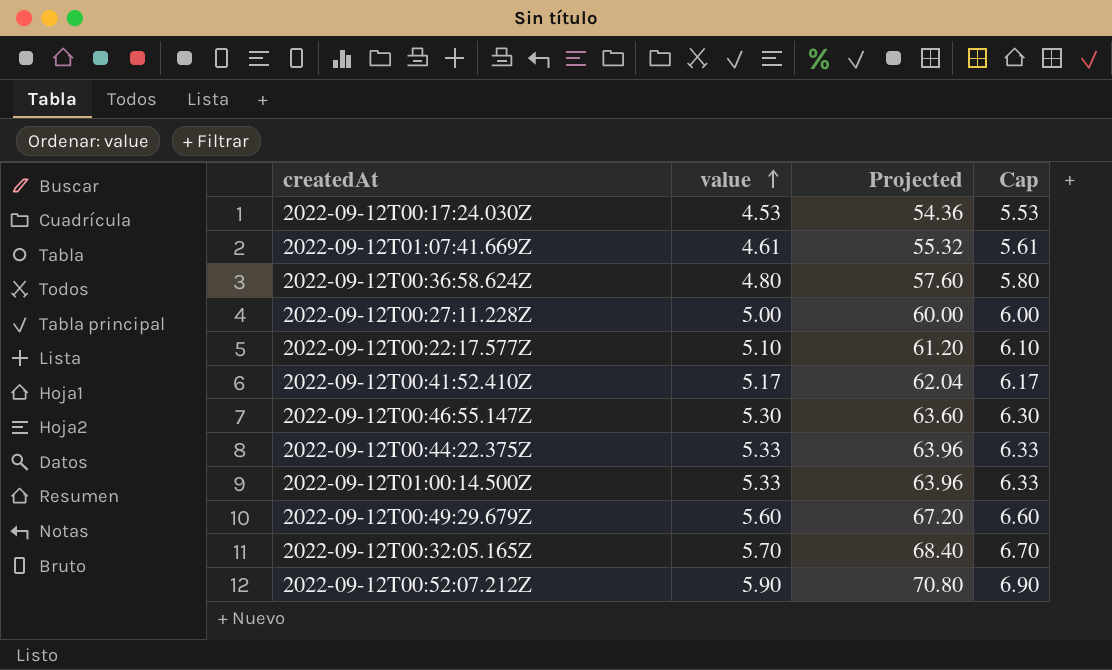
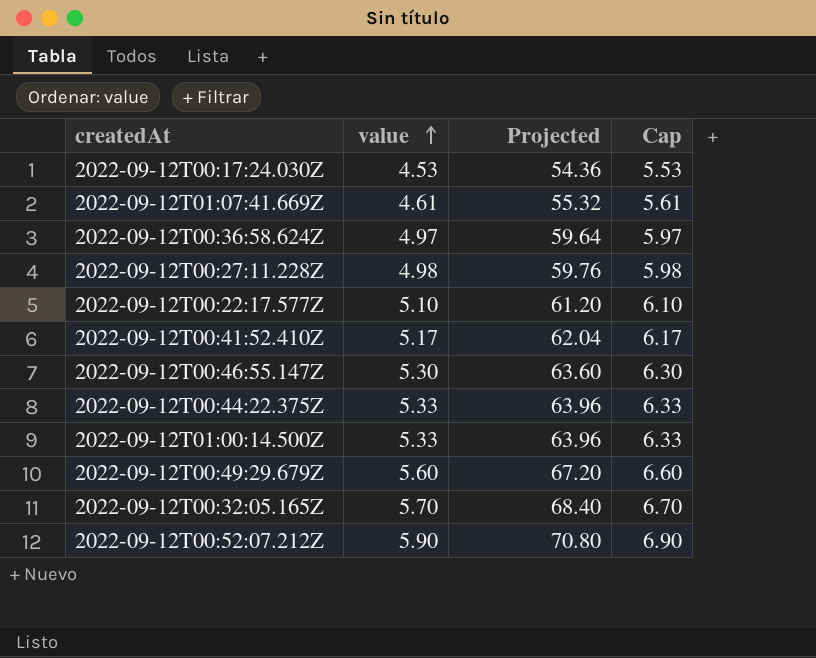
2022-09-12T00:36:58.624Z | value: 4.80 -> 4.97
2022-09-12T00:36:58.624Z | Projected: 57.60 -> 59.64
2022-09-12T00:36:58.624Z | Cap: 5.80 -> 5.97
2022-09-12T00:27:11.228Z | value: 5.00 -> 4.98
2022-09-12T00:27:11.228Z | Projected: 60.00 -> 59.76
2022-09-12T00:27:11.228Z | Cap: 6.00 -> 5.98

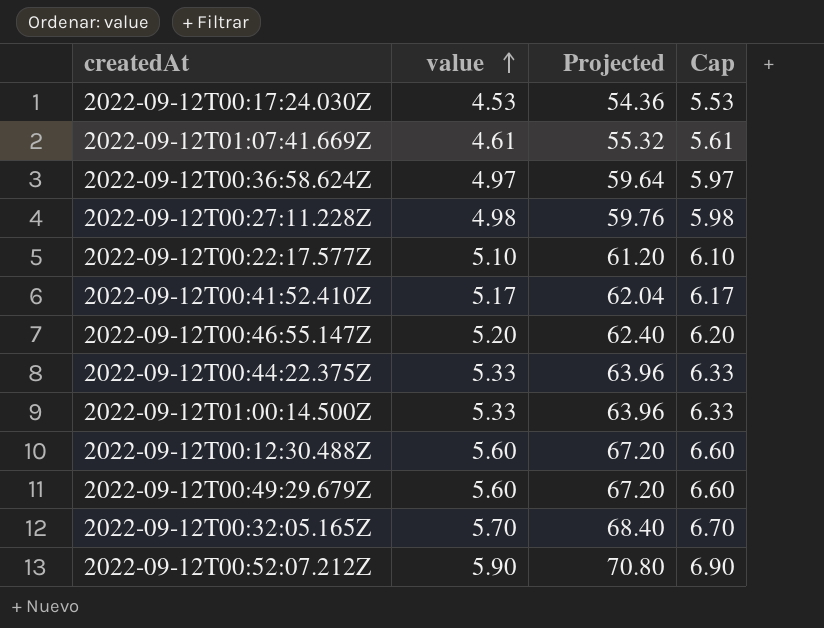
2022-09-12T00:46:55.147Z | value: 5.30 -> 5.20
2022-09-12T00:46:55.147Z | Projected: 63.60 -> 62.40
2022-09-12T00:46:55.147Z | Cap: 6.30 -> 6.20
row 2022-09-12T00:12:30.488Z: none -> 5.60 | 67.20 | 6.60

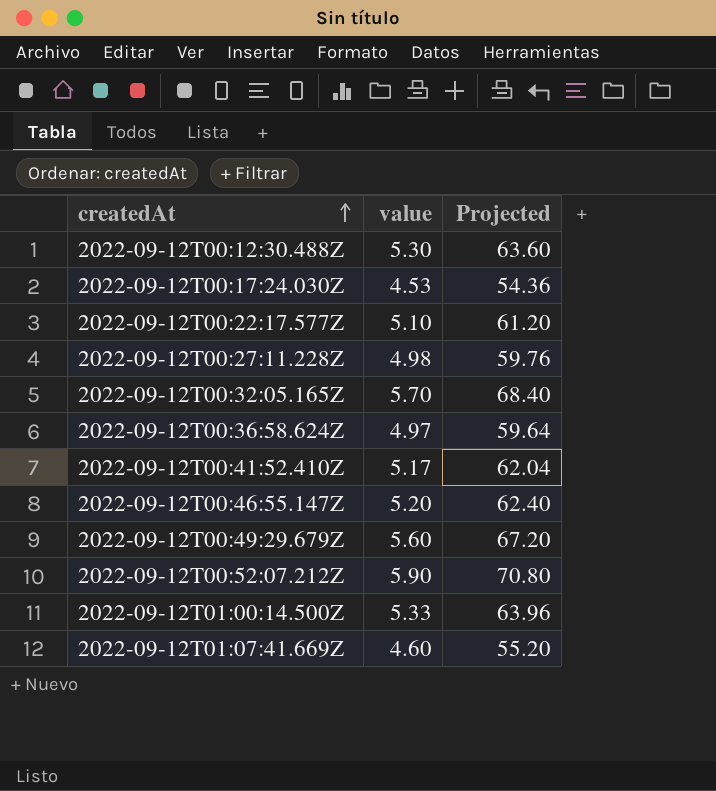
row order: value ascending -> createdAt ascending
column Cap | formula: [value] + 1 -> none
row 2022-09-12T00:44:22.375Z: 5.33 | 63.96 | 6.33 -> none
2022-09-12T00:12:30.488Z | value: 5.60 -> 5.30
2022-09-12T00:12:30.488Z | Projected: 67.20 -> 63.60
2022-09-12T01:07:41.669Z | value: 4.61 -> 4.60
2022-09-12T01:07:41.669Z | Projected: 55.32 -> 55.20

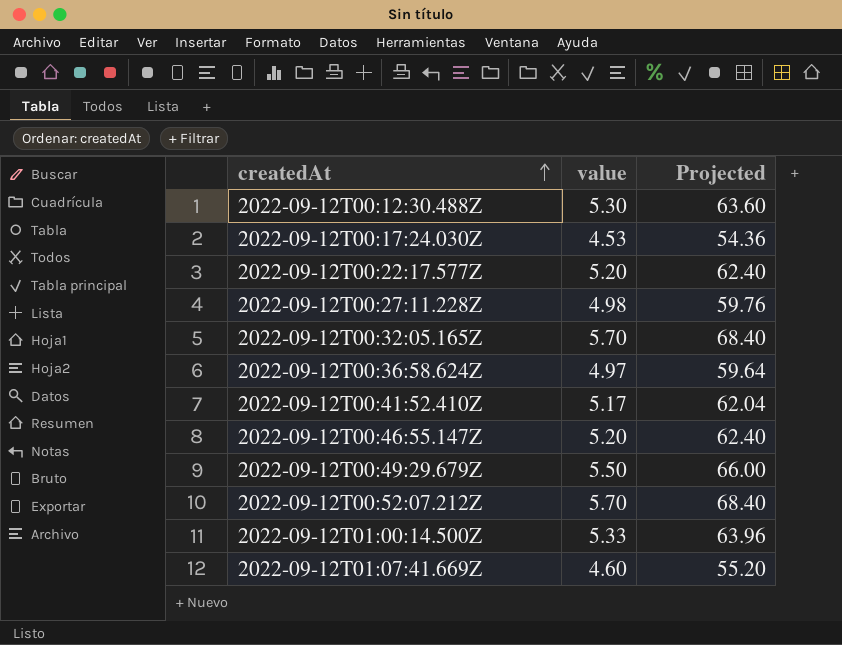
2022-09-12T00:22:17.577Z | value: 5.10 -> 5.20
2022-09-12T00:22:17.577Z | Projected: 61.20 -> 62.40
2022-09-12T00:49:29.679Z | value: 5.60 -> 5.50
2022-09-12T00:49:29.679Z | Projected: 67.20 -> 66.00
2022-09-12T00:52:07.212Z | value: 5.90 -> 5.70
2022-09-12T00:52:07.212Z | Projected: 70.80 -> 68.40

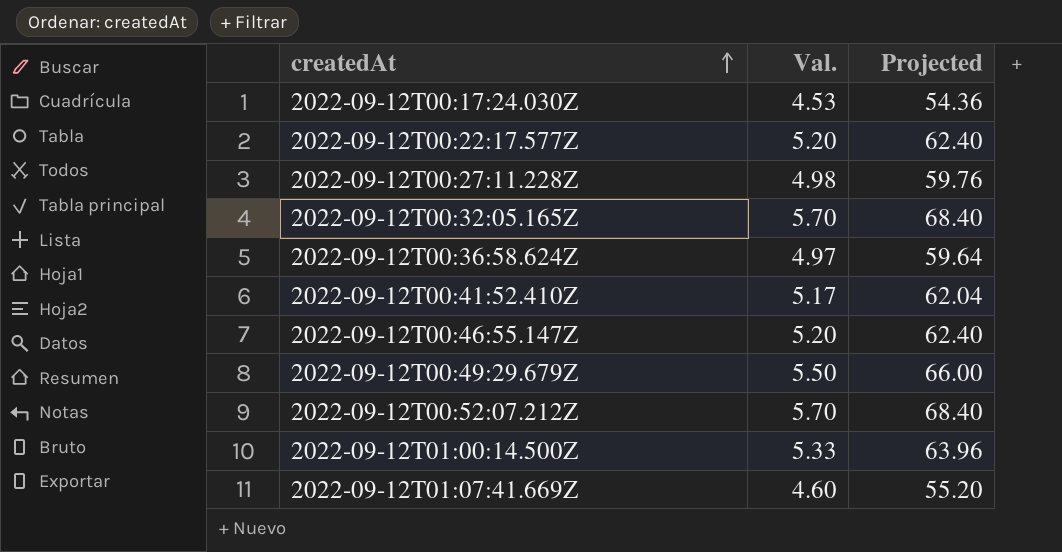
column name: value -> Val.
row 2022-09-12T00:12:30.488Z: 5.30 | 63.60 -> none

